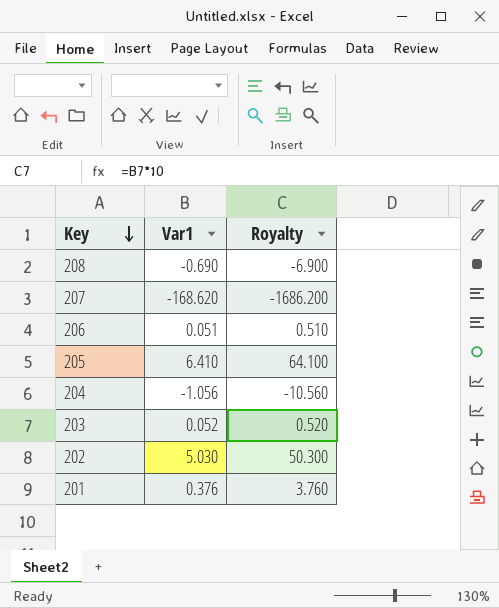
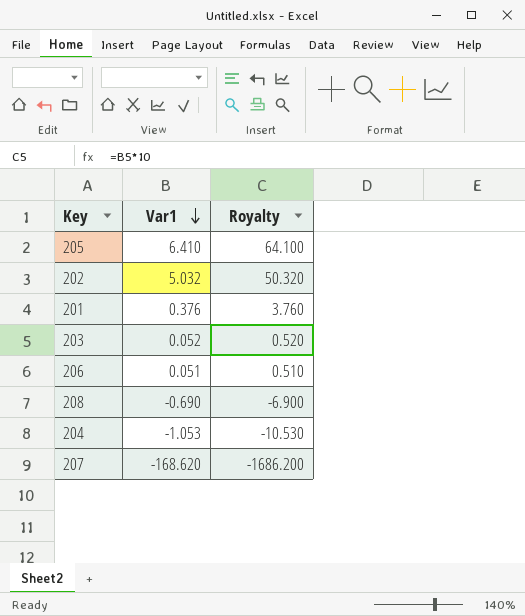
row order: Key descending -> Var1 descending
202 | Var1: 5.030 -> 5.032
202 | Royalty: 50.300 -> 50.320
204 | Var1: -1.056 -> -1.053
204 | Royalty: -10.560 -> -10.530

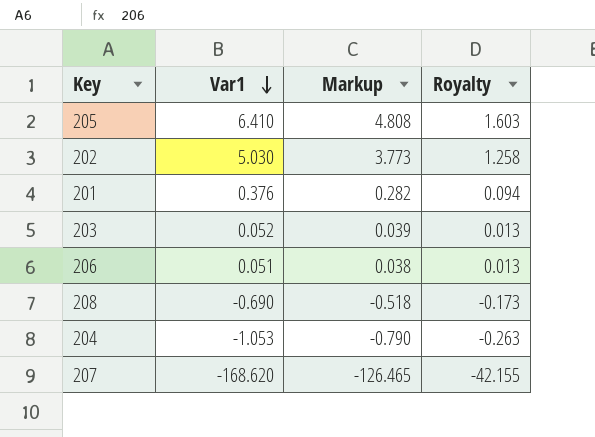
column Markup | formula: none -> [Var1] * 0.75
column Royalty | formula: [Var1] * 10 -> [Var1] * 0.25
202 | Var1: 5.032 -> 5.030

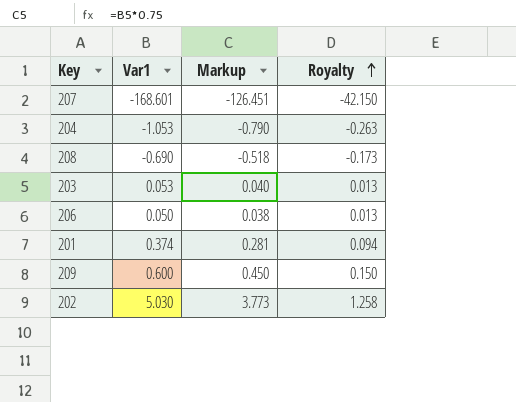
row order: Var1 descending -> Royalty ascending
row 205: 6.410 | 4.808 | 1.603 -> none
207 | Var1: -168.620 -> -168.601
207 | Markup: -126.465 -> -126.451
207 | Royalty: -42.155 -> -42.150
203 | Var1: 0.052 -> 0.053
203 | Markup: 0.039 -> 0.040
206 | Var1: 0.051 -> 0.050
201 | Var1: 0.376 -> 0.374
201 | Markup: 0.282 -> 0.281
row 209: none -> 0.600 | 0.450 | 0.150

